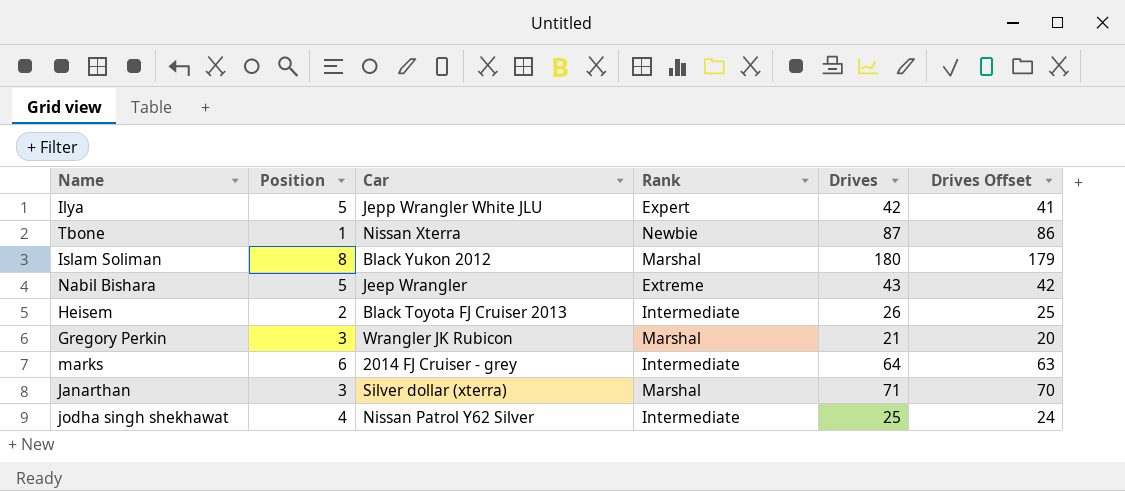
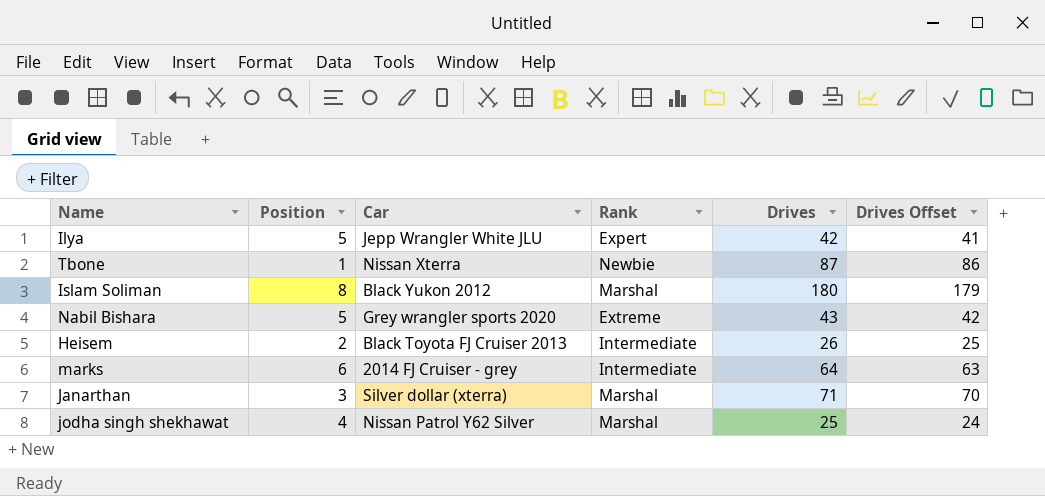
row Gregory Perkin: 3 | Wrangler JK Rubicon | Marshal | 21 | 20 -> none
Nabil Bishara | Car: Jeep Wrangler -> Grey wrangler sports 2020
jodha singh shekhawat | Rank: Intermediate -> Marshal

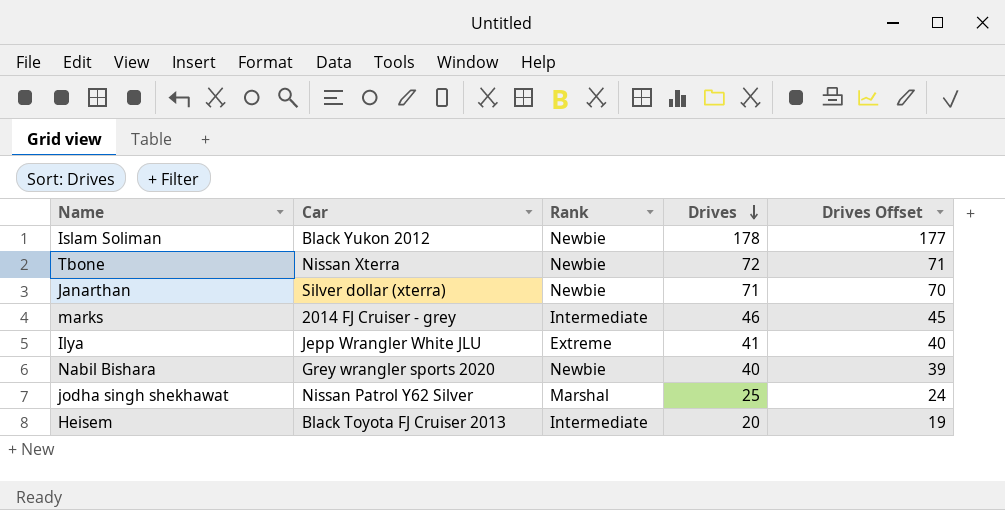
row order: none -> Drives descending
column Position | position: 2 -> none
Islam Soliman | Rank: Marshal -> Newbie
Islam Soliman | Drives: 180 -> 178
Islam Soliman | Drives Offset: 179 -> 177
Tbone | Drives: 87 -> 72
Tbone | Drives Offset: 86 -> 71
Janarthan | Rank: Marshal -> Newbie
marks | Drives: 64 -> 46
marks | Drives Offset: 63 -> 45
Ilya | Rank: Expert -> Extreme
Ilya | Drives: 42 -> 41
Ilya | Drives Offset: 41 -> 40
Nabil Bishara | Rank: Extreme -> Newbie
Nabil Bishara | Drives: 43 -> 40
Nabil Bishara | Drives Offset: 42 -> 39
Heisem | Drives: 26 -> 20
Heisem | Drives Offset: 25 -> 19

